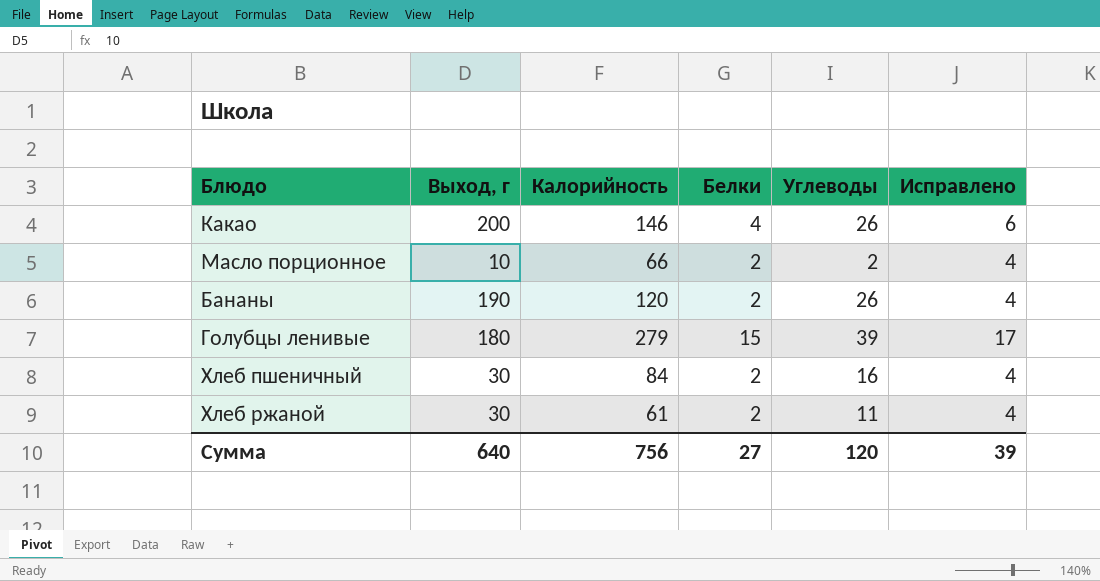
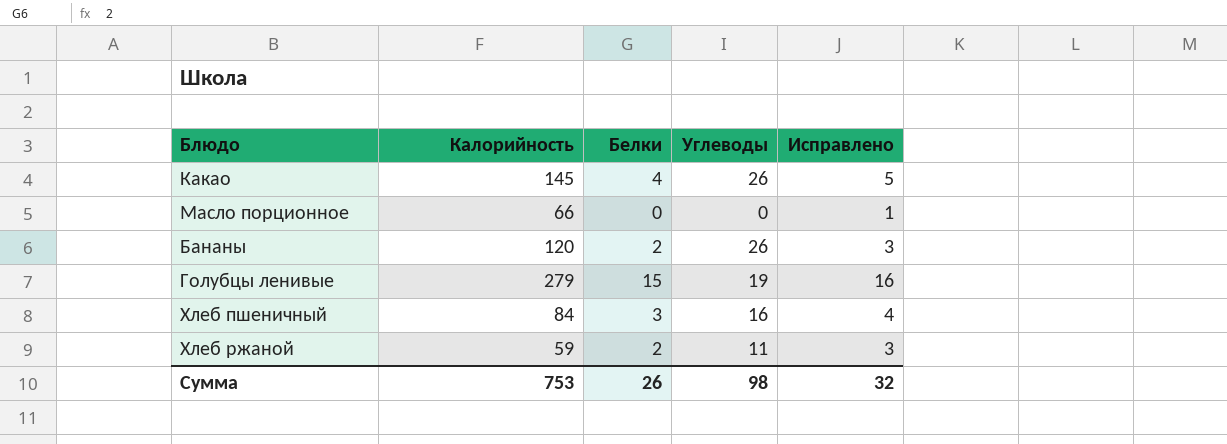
column Выход, г | position: 2 -> none
column Исправлено | formula: [Белки] + 2 -> [Белки] + 1
Какао | Калорийность: 146 -> 145
Масло порционное | Белки: 2 -> 0
Масло порционное | Углеводы: 2 -> 0
Голубцы ленивые | Углеводы: 39 -> 19
Хлеб пшеничный | Белки: 2 -> 3
Хлеб ржаной | Калорийность: 61 -> 59
Сумма | Калорийность: 756 -> 753
Сумма | Белки: 27 -> 26
Сумма | Углеводы: 120 -> 98
Сумма | Исправлено: 39 -> 32

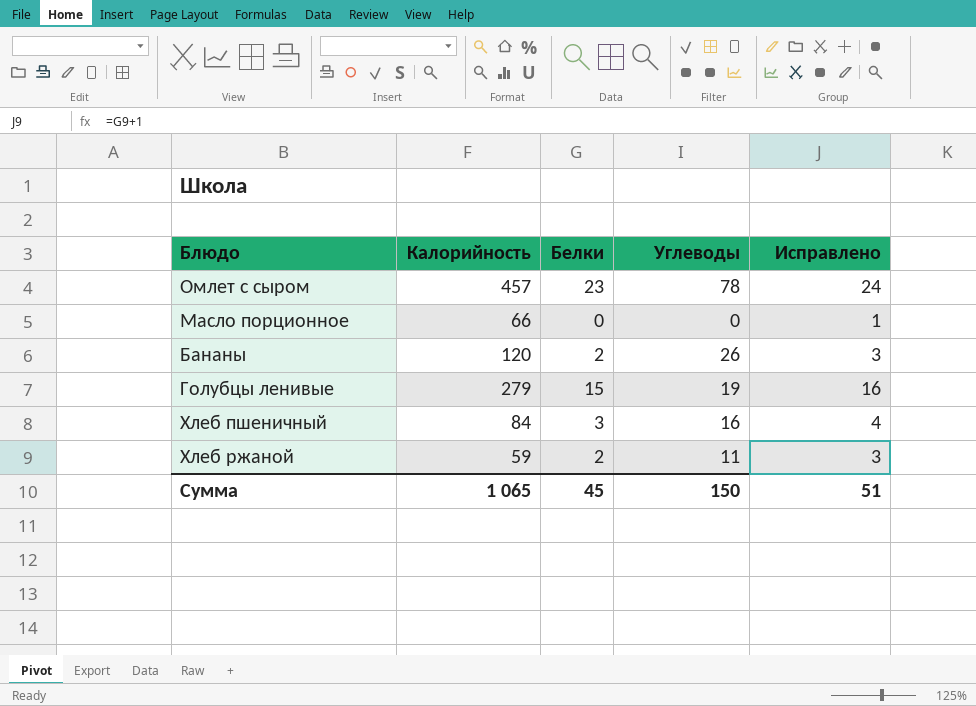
row Какао: 145 | 4 | 26 | 5 -> none
row Омлет с сыром: none -> 457 | 23 | 78 | 24
Сумма | Калорийность: 753 -> 1 065
Сумма | Белки: 26 -> 45
Сумма | Углеводы: 98 -> 150
Сумма | Исправлено: 32 -> 51

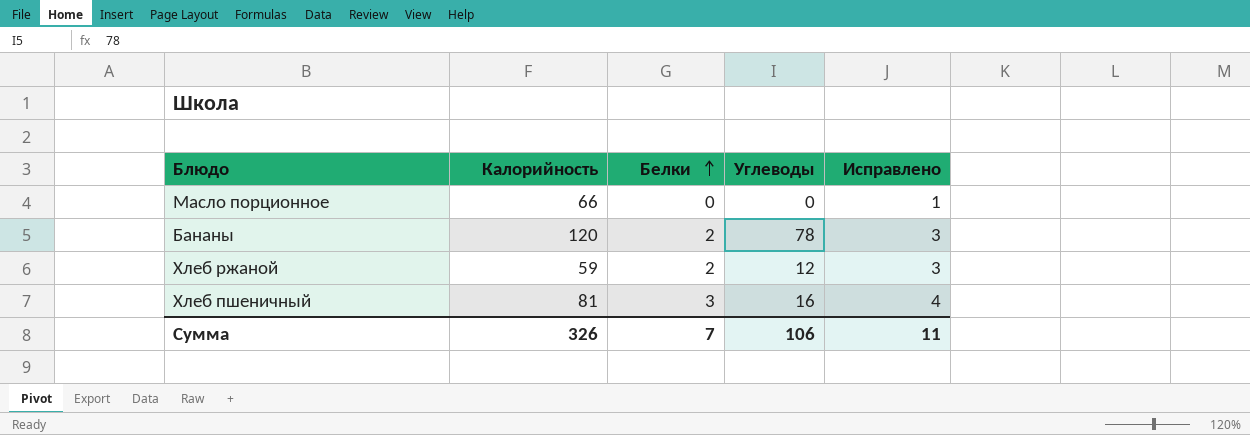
row order: none -> Белки ascending
row Омлет с сыром: 457 | 23 | 78 | 24 -> none
row Голубцы ленивые: 279 | 15 | 19 | 16 -> none
Бананы | Углеводы: 26 -> 78
Хлеб ржаной | Углеводы: 11 -> 12
Хлеб пшеничный | Калорийность: 84 -> 81
Сумма | Калорийность: 1 065 -> 326
Сумма | Белки: 45 -> 7
Сумма | Углеводы: 150 -> 106
Сумма | Исправлено: 51 -> 11

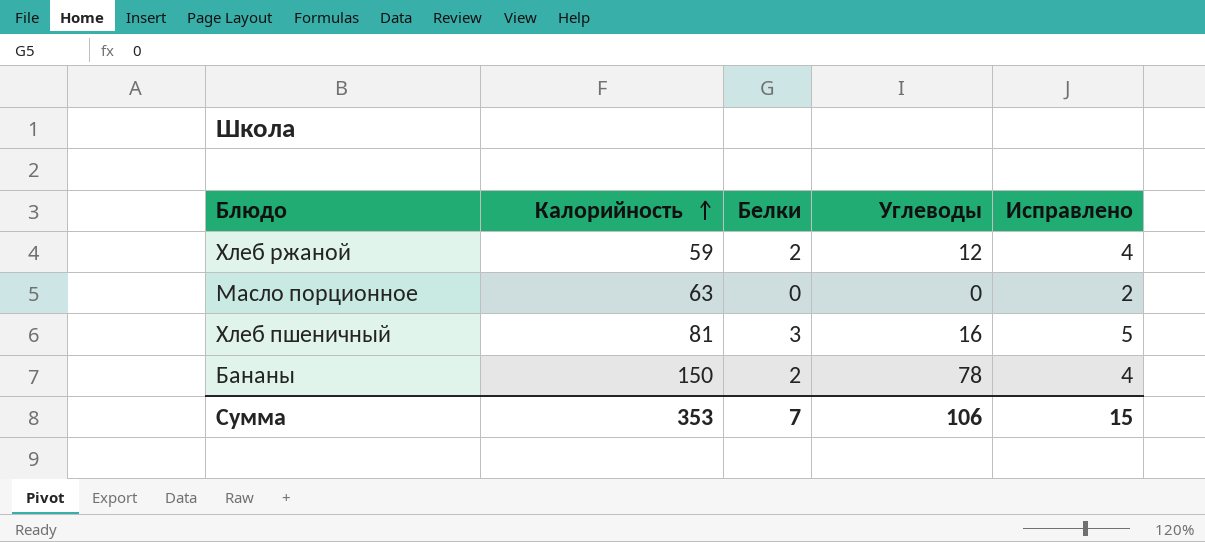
row order: Белки ascending -> Калорийность ascending
column Исправлено | formula: [Белки] + 1 -> [Белки] + 2
Масло порционное | Калорийность: 66 -> 63
Бананы | Калорийность: 120 -> 150
Сумма | Калорийность: 326 -> 353
Сумма | Исправлено: 11 -> 15

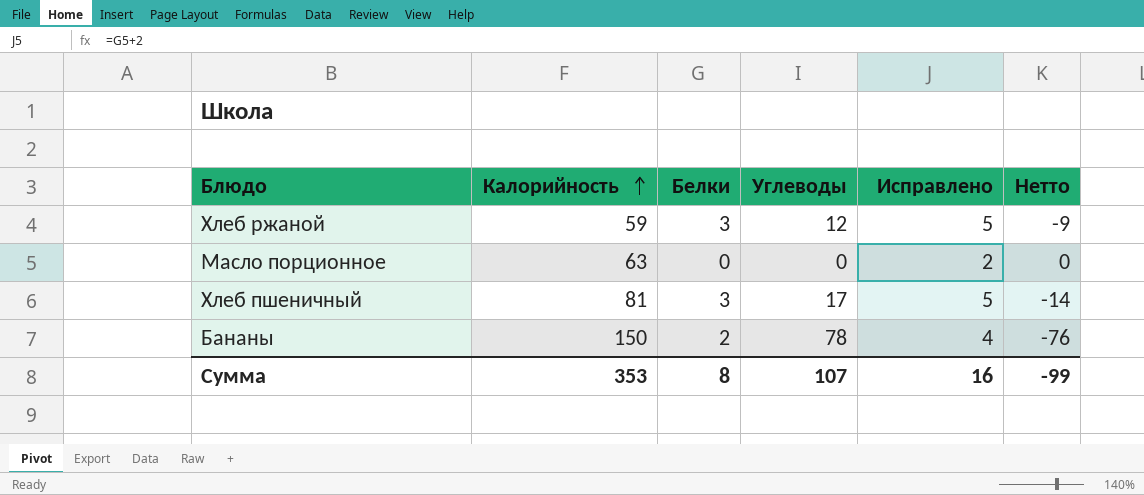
column Нетто | formula: none -> [Белки] - [Углеводы]
Хлеб ржаной | Белки: 2 -> 3
Хлеб ржаной | Исправлено: 4 -> 5
Хлеб пшеничный | Углеводы: 16 -> 17
Сумма | Белки: 7 -> 8
Сумма | Углеводы: 106 -> 107
Сумма | Исправлено: 15 -> 16

